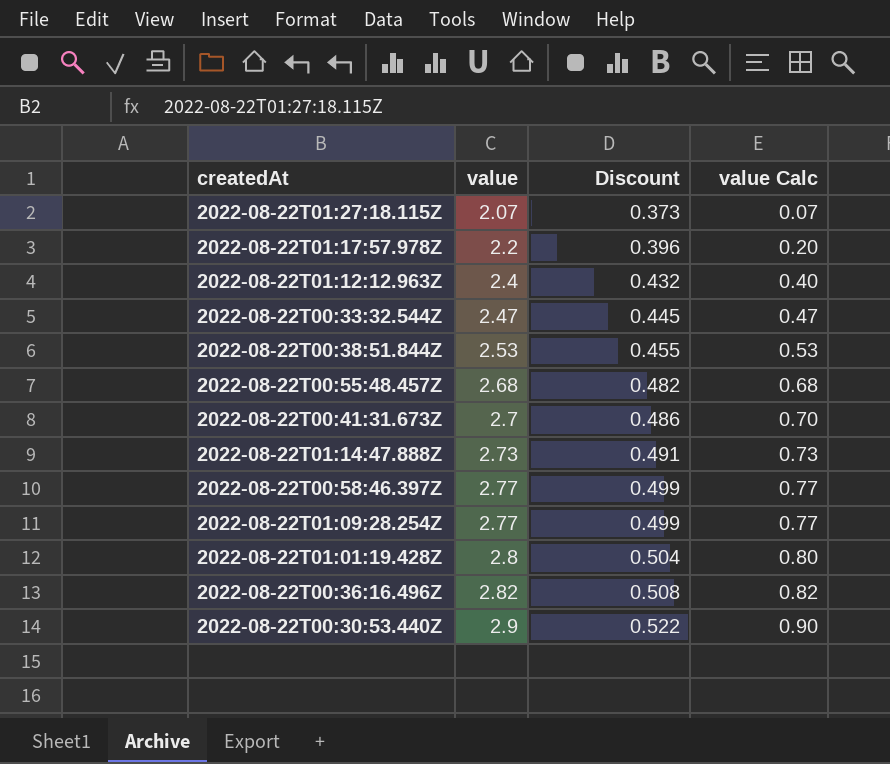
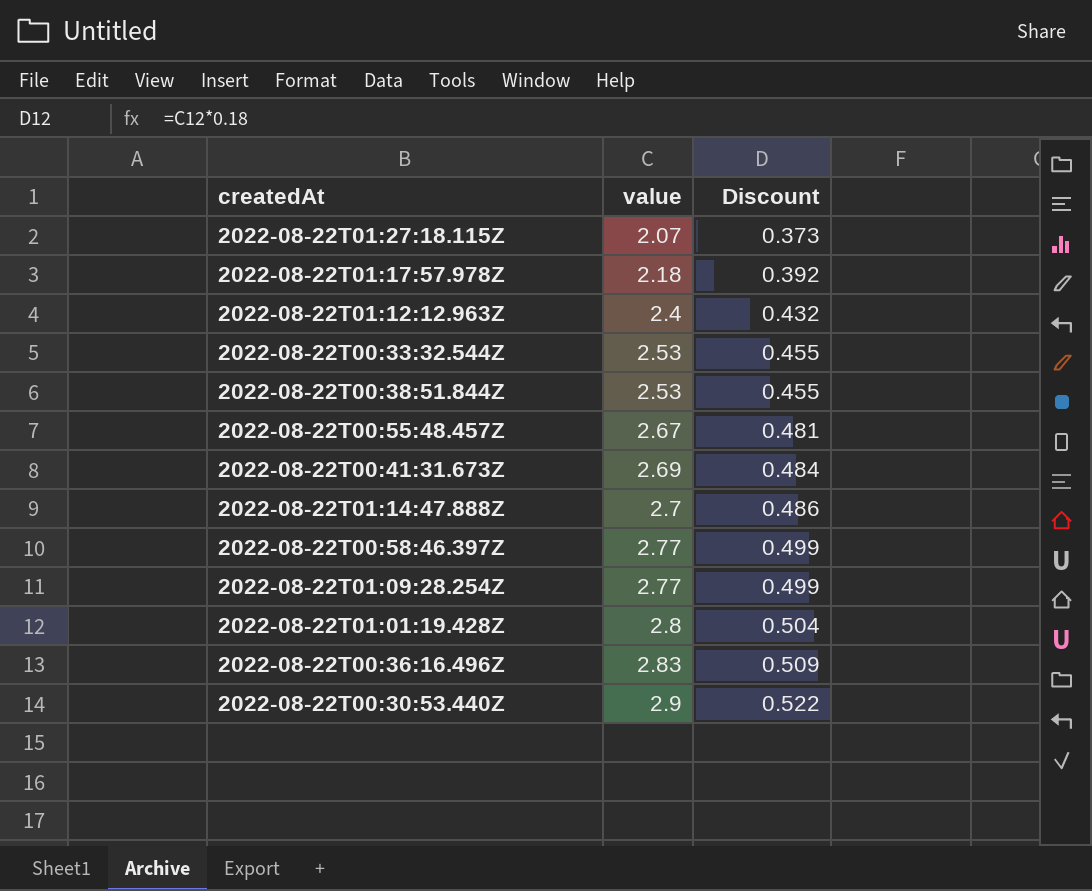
column value Calc | formula: [value] - 2 -> none
2022-08-22T01:17:57.978Z | value: 2.2 -> 2.18
2022-08-22T01:17:57.978Z | Discount: 0.396 -> 0.392
2022-08-22T00:33:32.544Z | value: 2.47 -> 2.53
2022-08-22T00:33:32.544Z | Discount: 0.445 -> 0.455
2022-08-22T00:55:48.457Z | value: 2.68 -> 2.67
2022-08-22T00:55:48.457Z | Discount: 0.482 -> 0.481
2022-08-22T00:41:31.673Z | value: 2.7 -> 2.69
2022-08-22T00:41:31.673Z | Discount: 0.486 -> 0.484
2022-08-22T01:14:47.888Z | value: 2.73 -> 2.7
2022-08-22T01:14:47.888Z | Discount: 0.491 -> 0.486
2022-08-22T00:36:16.496Z | value: 2.82 -> 2.83
2022-08-22T00:36:16.496Z | Discount: 0.508 -> 0.509

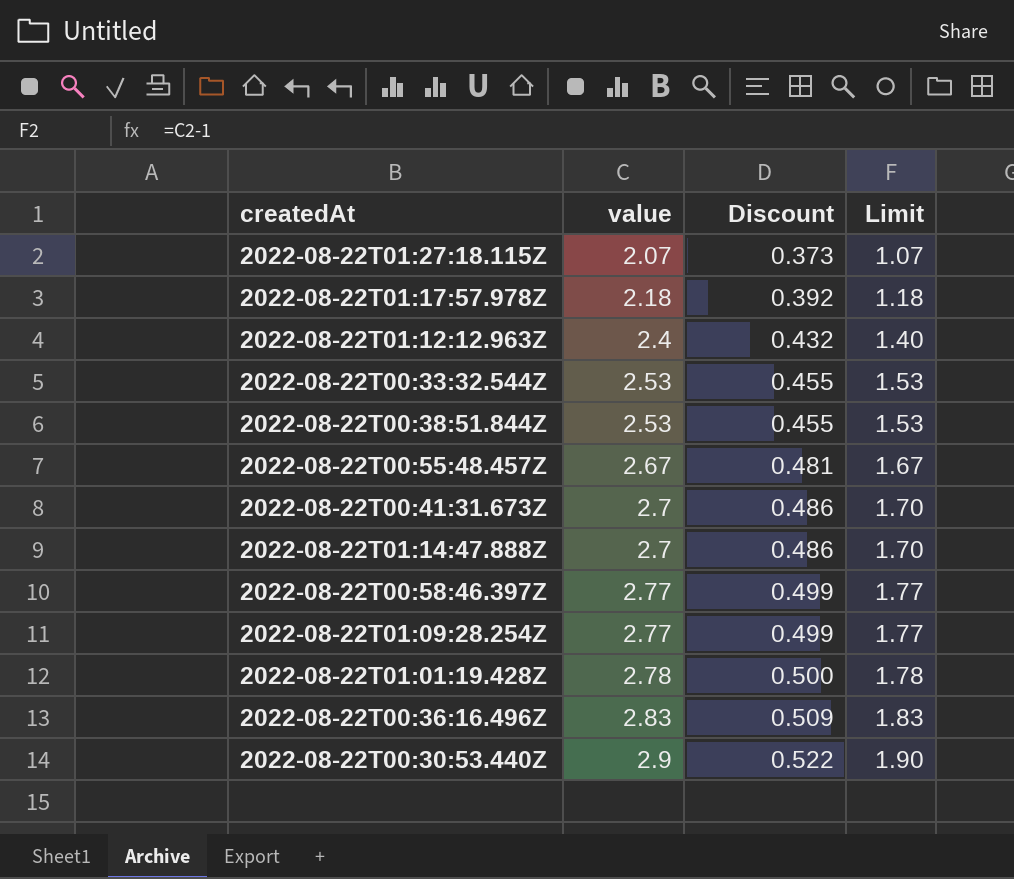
column Limit | formula: none -> [value] - 1
2022-08-22T00:41:31.673Z | value: 2.69 -> 2.7
2022-08-22T00:41:31.673Z | Discount: 0.484 -> 0.486
2022-08-22T01:01:19.428Z | value: 2.8 -> 2.78
2022-08-22T01:01:19.428Z | Discount: 0.504 -> 0.500

